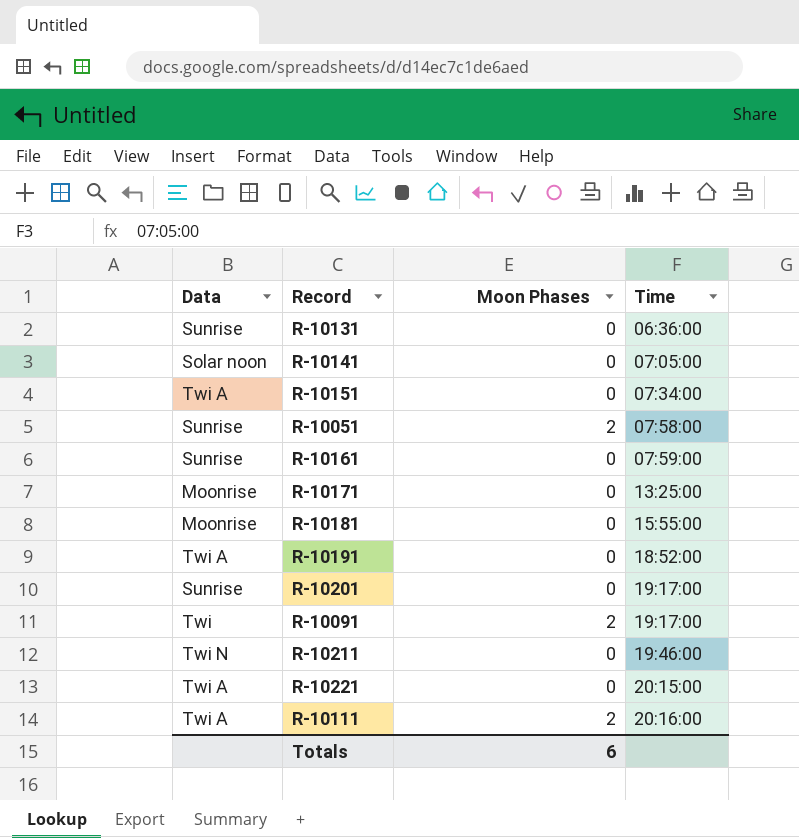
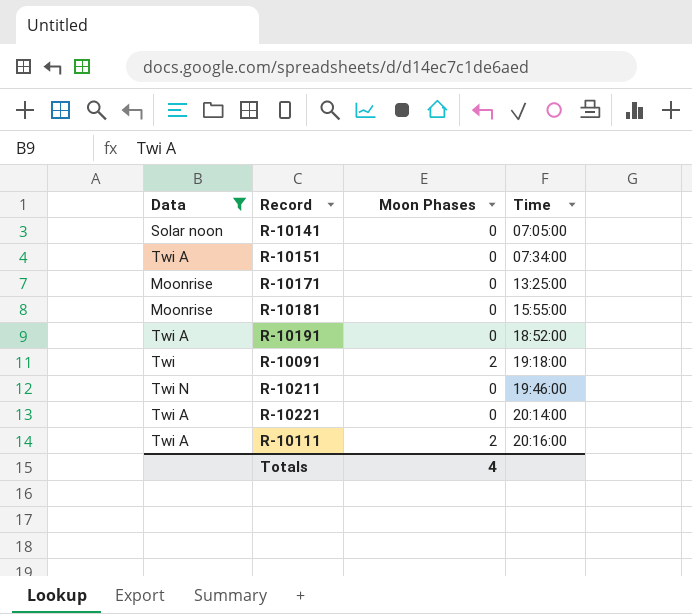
filter: none -> Data != Sunrise
R-10091 | Time: 19:17:00 -> 19:18:00
R-10221 | Time: 20:15:00 -> 20:14:00
Totals | Moon Phases: 6 -> 4

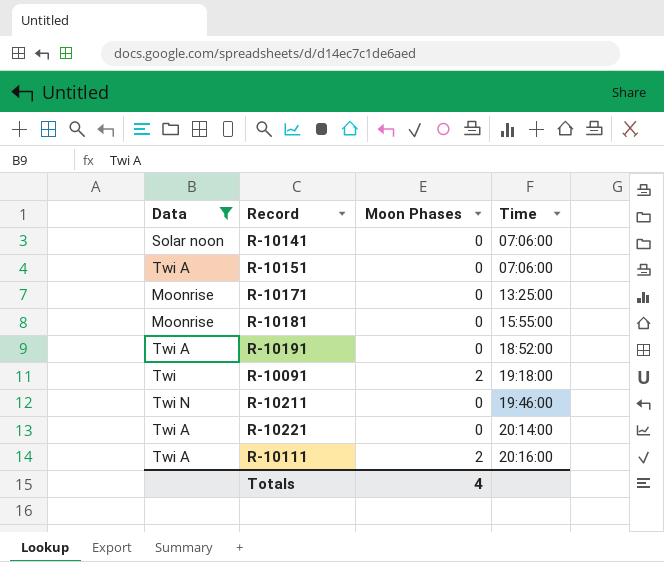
R-10141 | Time: 07:05:00 -> 07:06:00
R-10151 | Time: 07:34:00 -> 07:06:00

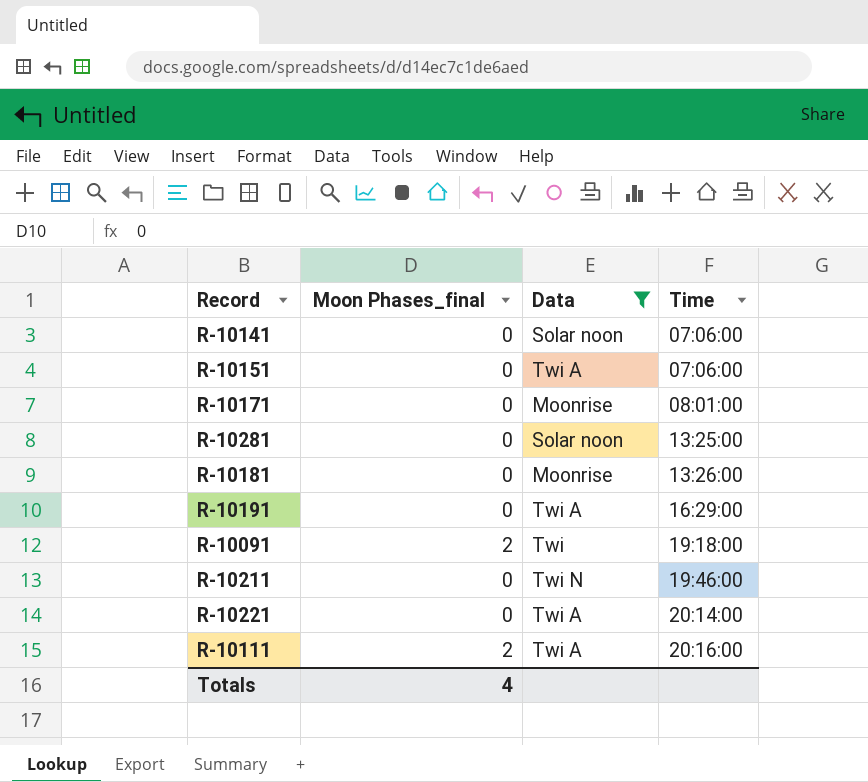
column name: Moon Phases -> Moon Phases_final
column Data | position: 1 -> 3
R-10171 | Time: 13:25:00 -> 08:01:00
row R-10281: none -> 0 | Solar noon | 13:25:00
R-10181 | Time: 15:55:00 -> 13:26:00
R-10191 | Time: 18:52:00 -> 16:29:00

